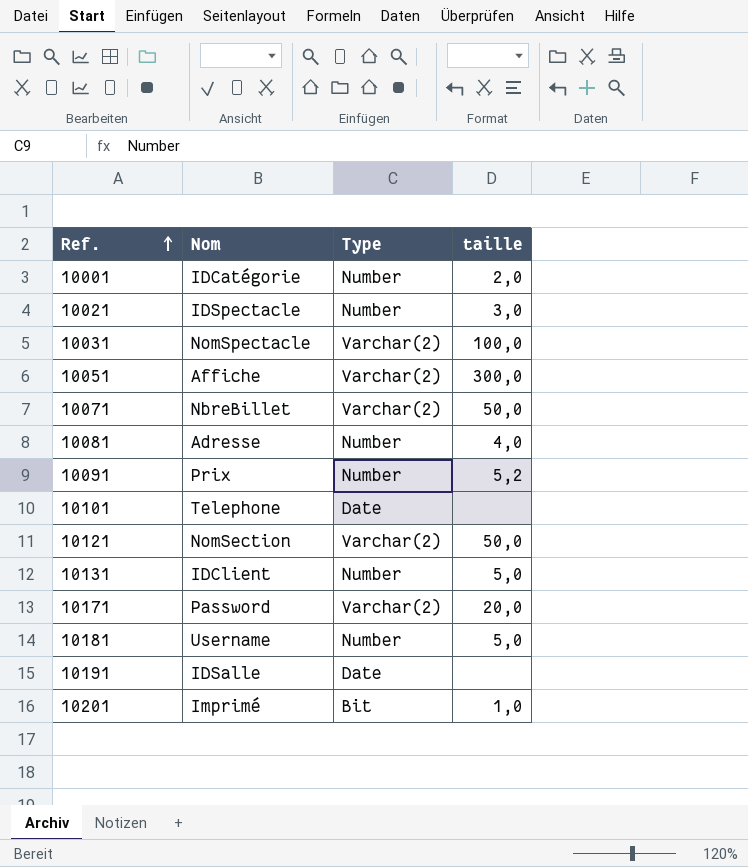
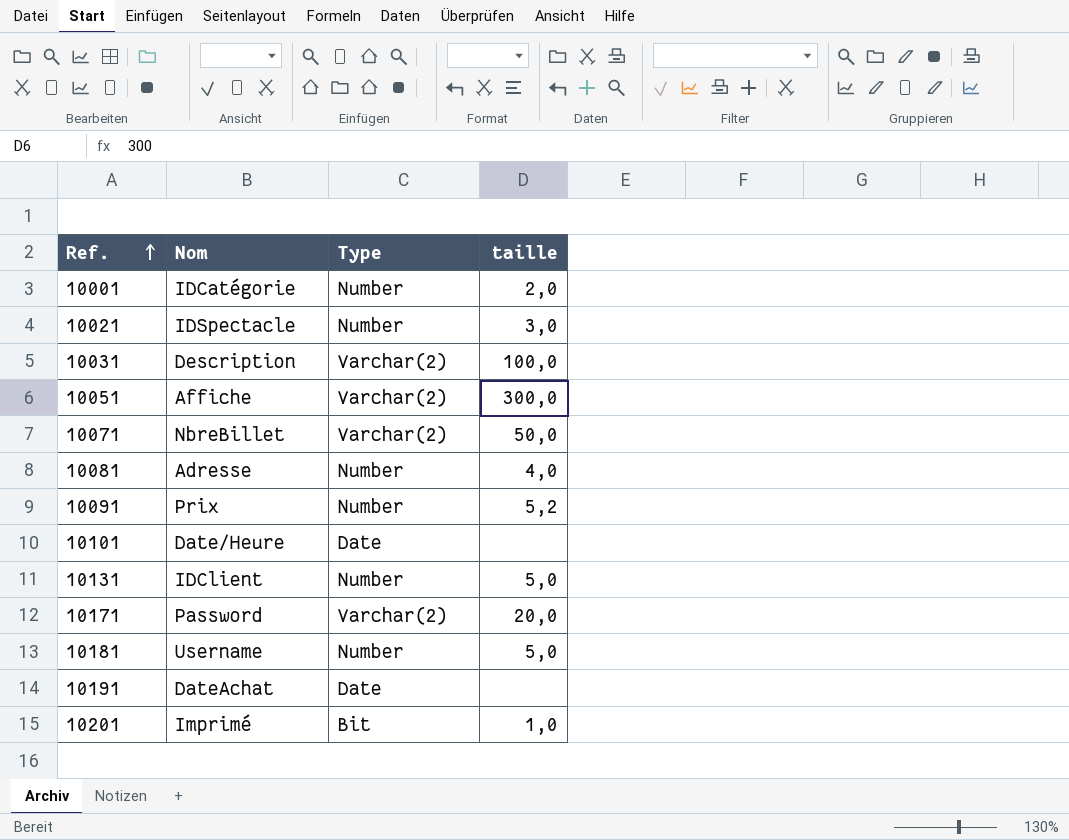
row 10121: NomSection | Varchar(2) | 50,0 -> none
10031 | Nom: NomSpectacle -> Description
10101 | Nom: Telephone -> Date/Heure
10191 | Nom: IDSalle -> DateAchat

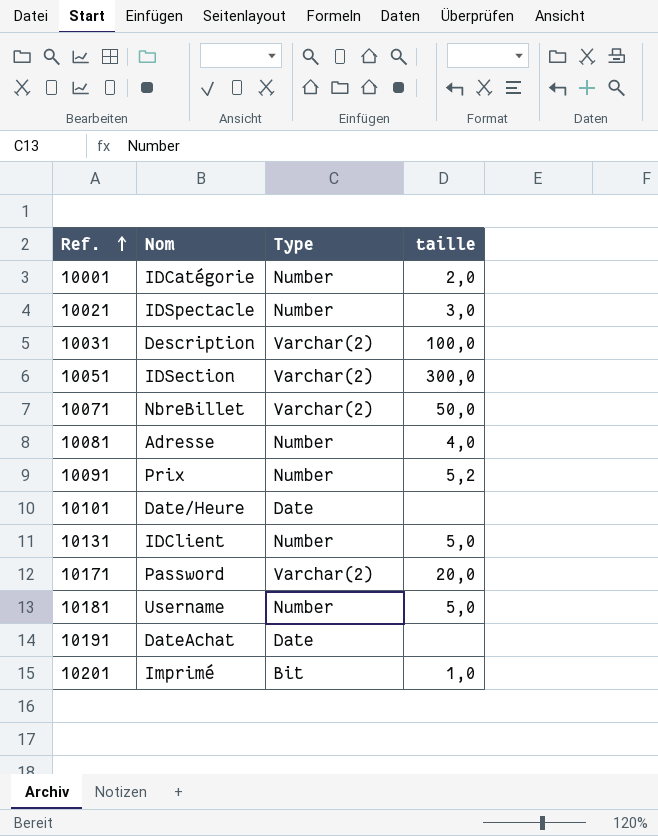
10051 | Nom: Affiche -> IDSection

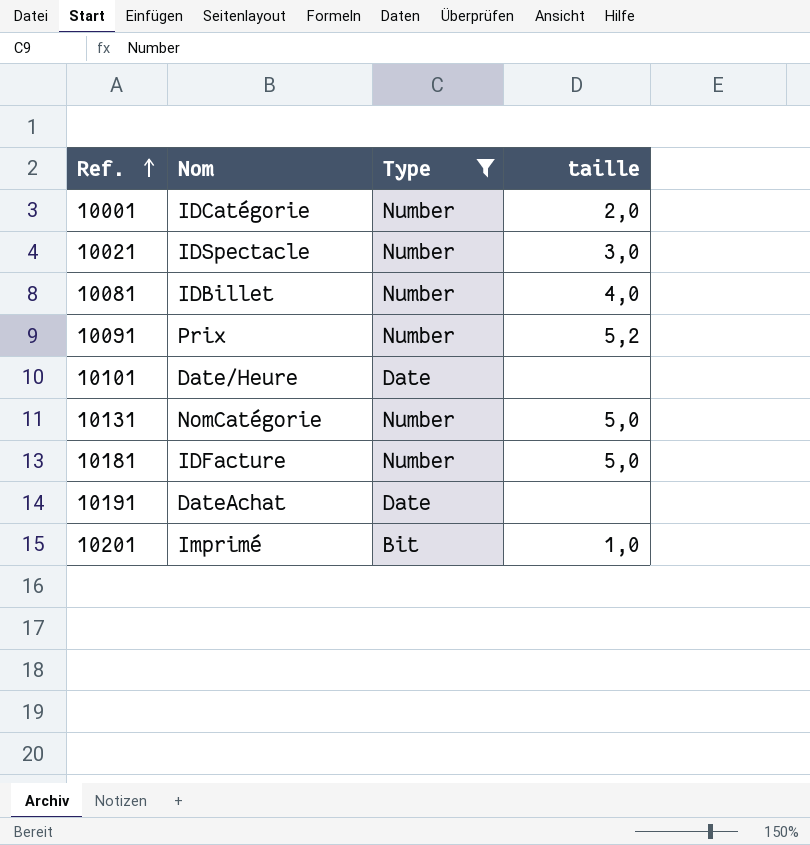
filter: none -> Type != Varchar(2)
10081 | Nom: Adresse -> IDBillet
10131 | Nom: IDClient -> NomCatégorie
10181 | Nom: Username -> IDFacture

